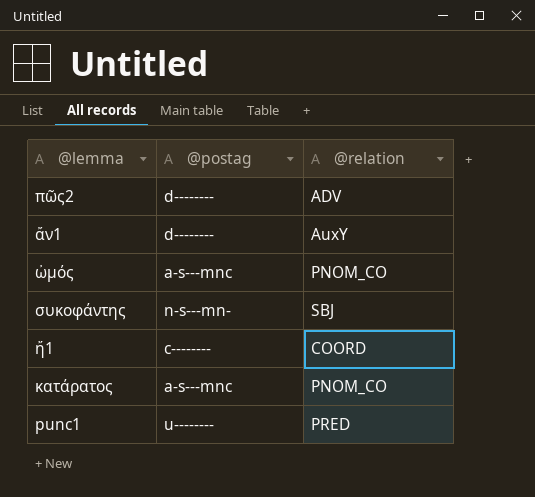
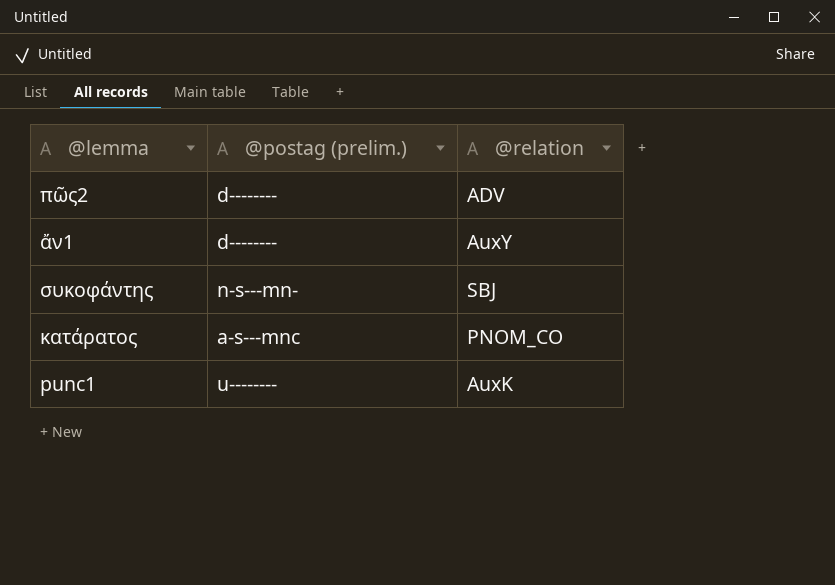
column name: @postag -> @postag (prelim.)
row ὠμός: a-s---mnc | PNOM_CO -> none
row ἤ1: c-------- | COORD -> none
punc1 | @relation: PRED -> AuxK

